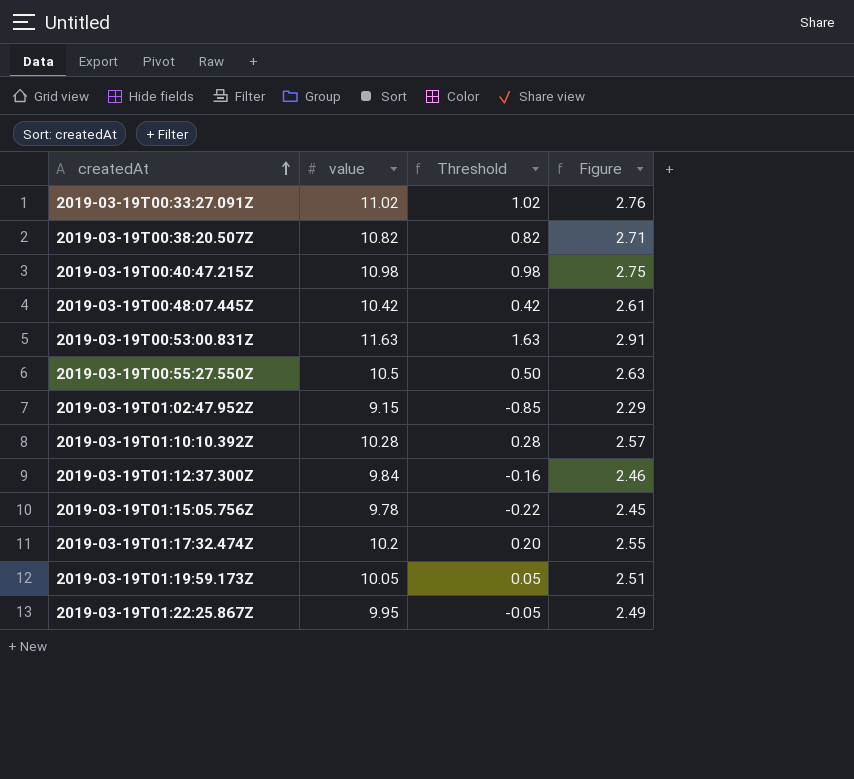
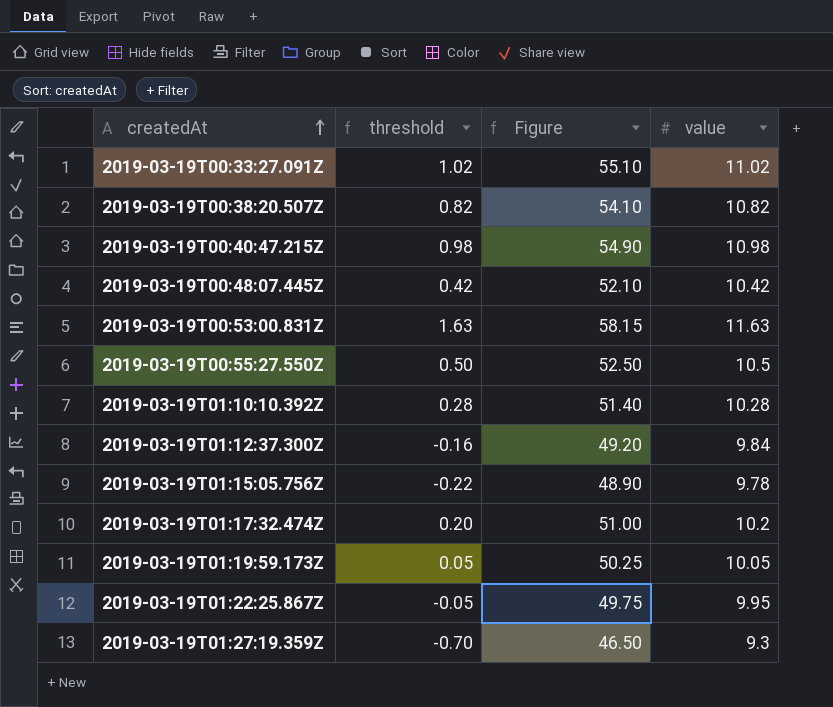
column name: Threshold -> threshold
column Figure | formula: [value] * 0.25 -> [value] * 5
column value | position: 2 -> 4
row 2019-03-19T01:02:47.952Z: 9.15 | -0.85 | 2.29 -> none
row 2019-03-19T01:27:19.359Z: none -> -0.70 | 46.50 | 9.3

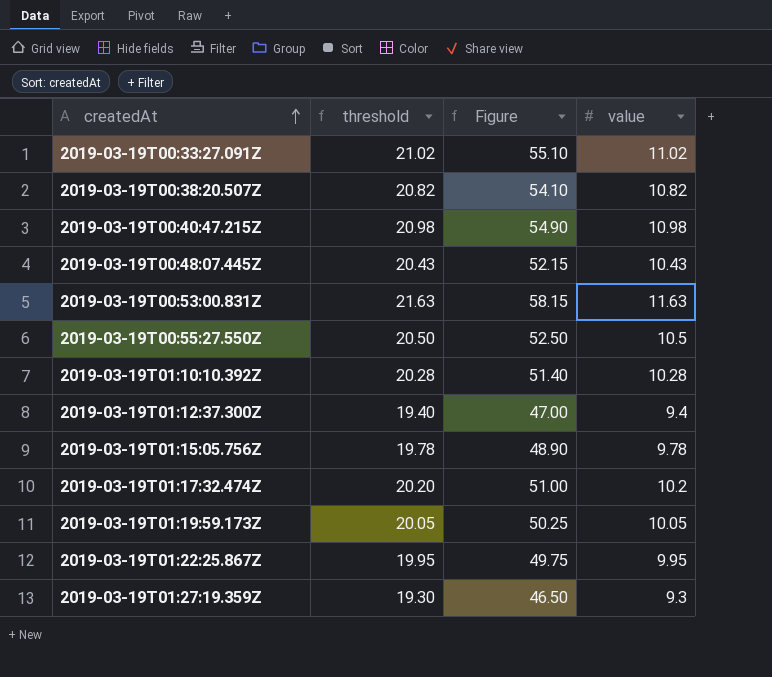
column threshold | formula: [value] - 10 -> [value] + 10
2019-03-19T00:48:07.445Z | Figure: 52.10 -> 52.15
2019-03-19T00:48:07.445Z | value: 10.42 -> 10.43
2019-03-19T01:12:37.300Z | Figure: 49.20 -> 47.00
2019-03-19T01:12:37.300Z | value: 9.84 -> 9.4

